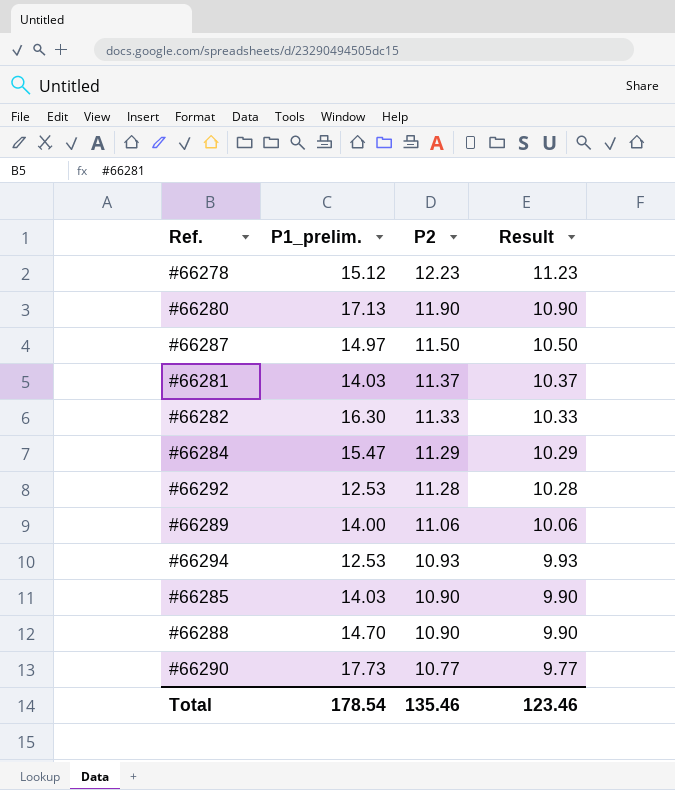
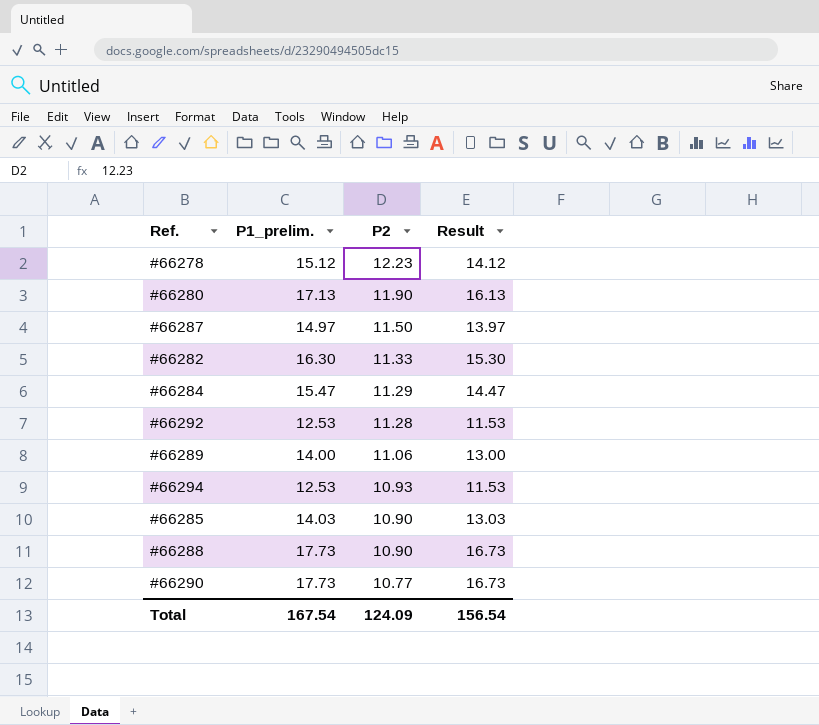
column Result | formula: [P2] - 1 -> [P1_prelim.] - 1
row #66281: 14.03 | 11.37 | 10.37 -> none
#66288 | P1_prelim.: 14.70 -> 17.73
Total | P1_prelim.: 178.54 -> 167.54
Total | P2: 135.46 -> 124.09
Total | Result: 123.46 -> 156.54

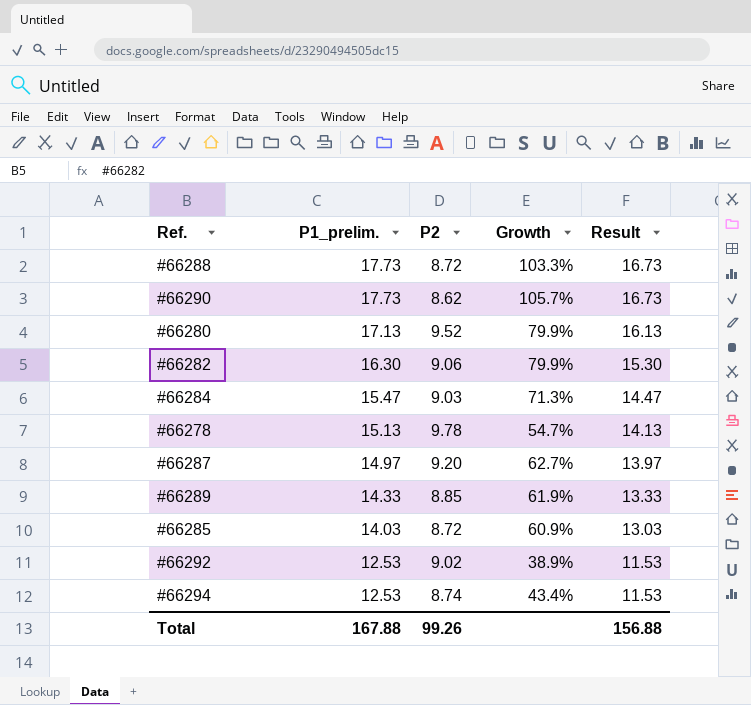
row order: P2 descending -> P1_prelim. descending
column Growth | formula: none -> ([P1_prelim.] - [P2]) / [P2]
#66288 | P2: 10.90 -> 8.72
#66290 | P2: 10.77 -> 8.62
#66280 | P2: 11.90 -> 9.52
#66282 | P2: 11.33 -> 9.06
#66284 | P2: 11.29 -> 9.03
#66278 | P1_prelim.: 15.12 -> 15.13
#66278 | P2: 12.23 -> 9.78
#66278 | Result: 14.12 -> 14.13
#66287 | P2: 11.50 -> 9.20
#66289 | P1_prelim.: 14.00 -> 14.33
#66289 | P2: 11.06 -> 8.85
#66289 | Result: 13.00 -> 13.33
#66285 | P2: 10.90 -> 8.72
#66292 | P2: 11.28 -> 9.02
#66294 | P2: 10.93 -> 8.74
Total | P1_prelim.: 167.54 -> 167.88
Total | P2: 124.09 -> 99.26
Total | Result: 156.54 -> 156.88

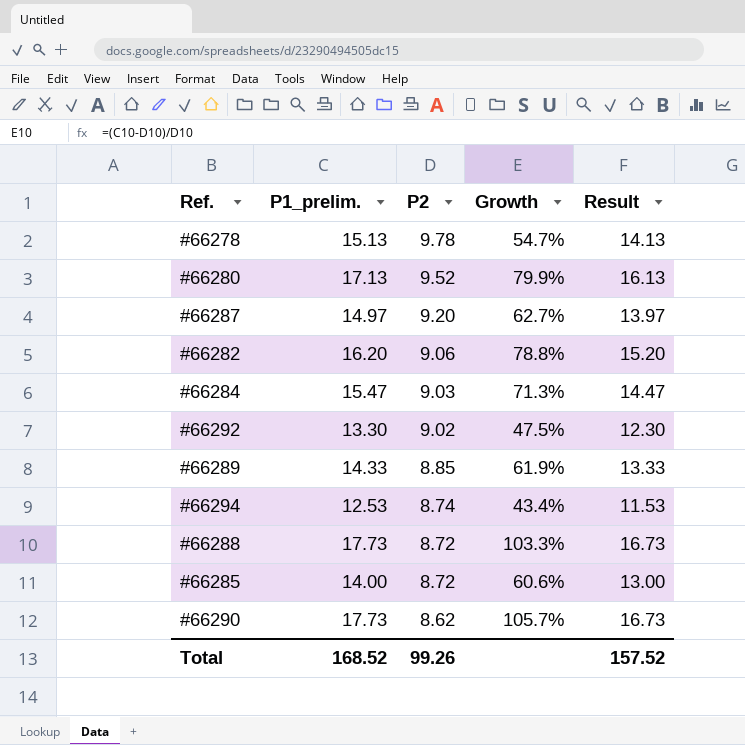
row order: P1_prelim. descending -> P2 descending
#66282 | P1_prelim.: 16.30 -> 16.20
#66282 | Growth: 79.9% -> 78.8%
#66282 | Result: 15.30 -> 15.20
#66292 | P1_prelim.: 12.53 -> 13.30
#66292 | Growth: 38.9% -> 47.5%
#66292 | Result: 11.53 -> 12.30
#66285 | P1_prelim.: 14.03 -> 14.00
#66285 | Growth: 60.9% -> 60.6%
#66285 | Result: 13.03 -> 13.00
Total | P1_prelim.: 167.88 -> 168.52
Total | Result: 156.88 -> 157.52

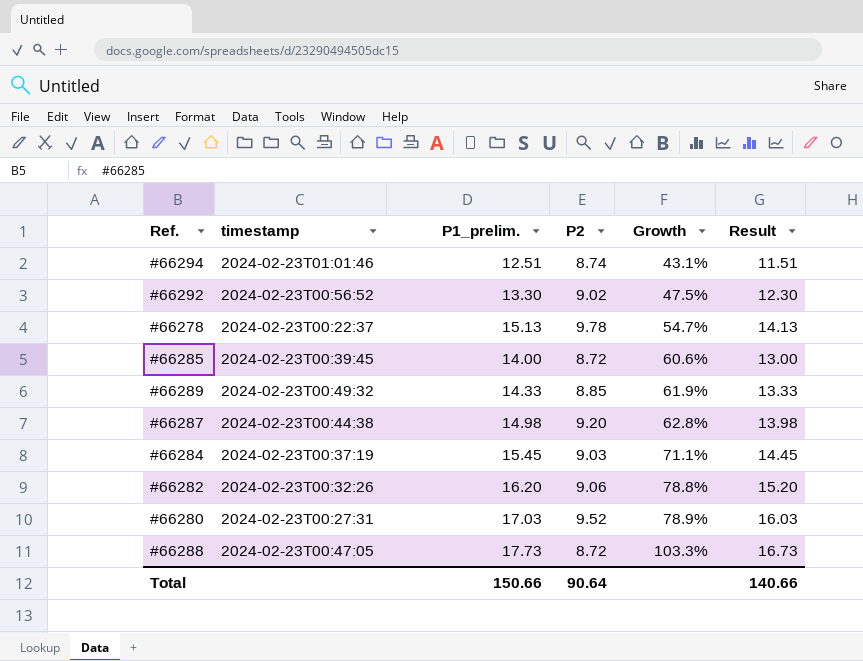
row order: P2 descending -> Growth ascending
column timestamp | position: none -> 2
row #66290: 17.73 | 8.62 | 105.7% | 16.73 -> none
#66294 | P1_prelim.: 12.53 -> 12.51
#66294 | Growth: 43.4% -> 43.1%
#66294 | Result: 11.53 -> 11.51
#66287 | P1_prelim.: 14.97 -> 14.98
#66287 | Growth: 62.7% -> 62.8%
#66287 | Result: 13.97 -> 13.98
#66284 | P1_prelim.: 15.47 -> 15.45
#66284 | Growth: 71.3% -> 71.1%
#66284 | Result: 14.47 -> 14.45
#66280 | P1_prelim.: 17.13 -> 17.03
#66280 | Growth: 79.9% -> 78.9%
#66280 | Result: 16.13 -> 16.03
Total | P1_prelim.: 168.52 -> 150.66
Total | P2: 99.26 -> 90.64
Total | Result: 157.52 -> 140.66

